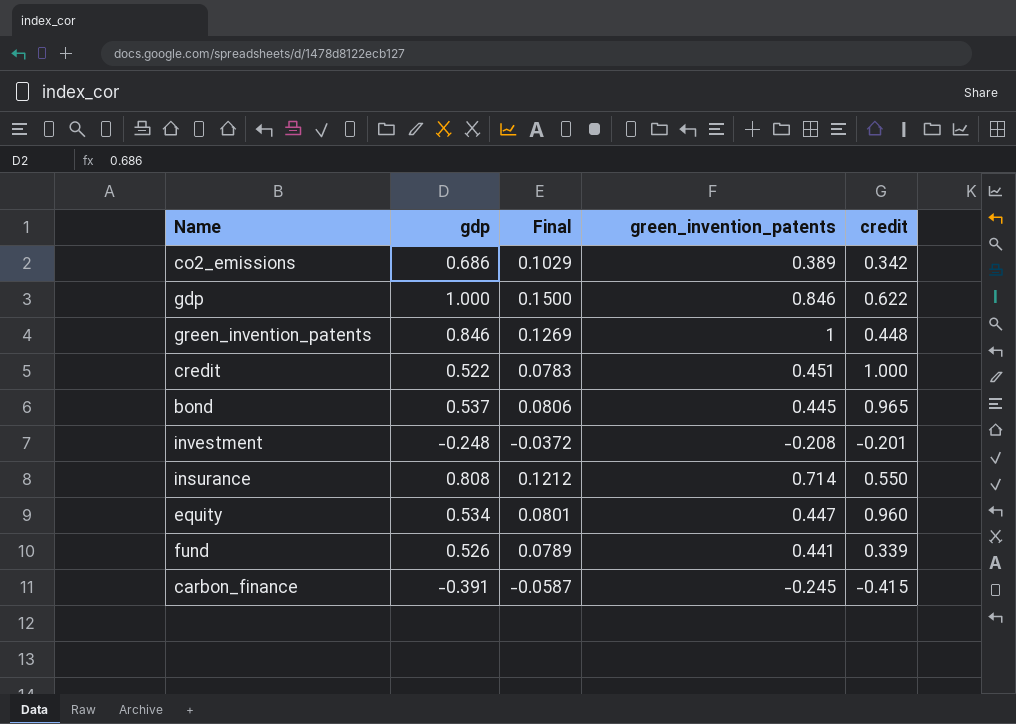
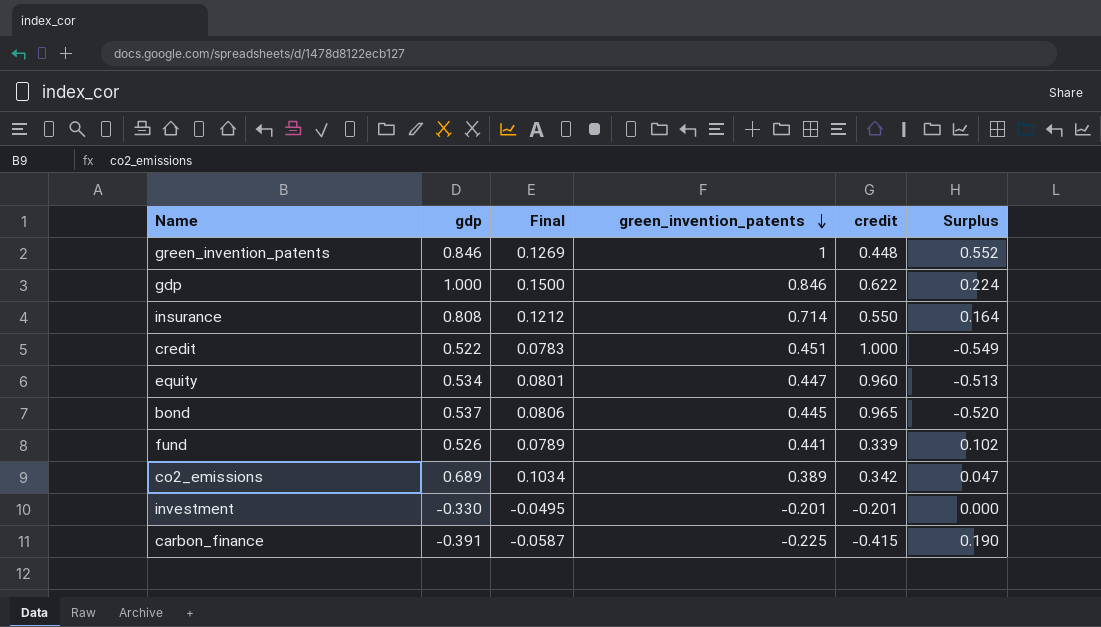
row order: none -> green_invention_patents descending
column Surplus | formula: none -> [green_invention_patents] - [credit]
co2_emissions | gdp: 0.686 -> 0.689
co2_emissions | Final: 0.1029 -> 0.1034
investment | gdp: -0.248 -> -0.330
investment | Final: -0.0372 -> -0.0495
investment | green_invention_patents: -0.208 -> -0.201
carbon_finance | green_invention_patents: -0.245 -> -0.225

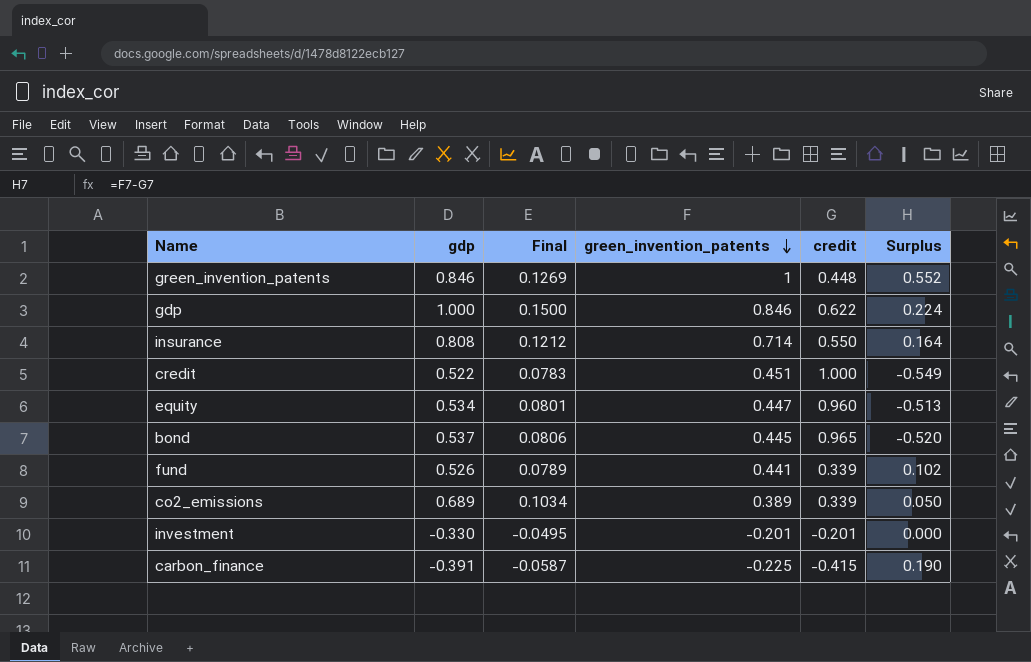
co2_emissions | credit: 0.342 -> 0.339
co2_emissions | Surplus: 0.047 -> 0.050

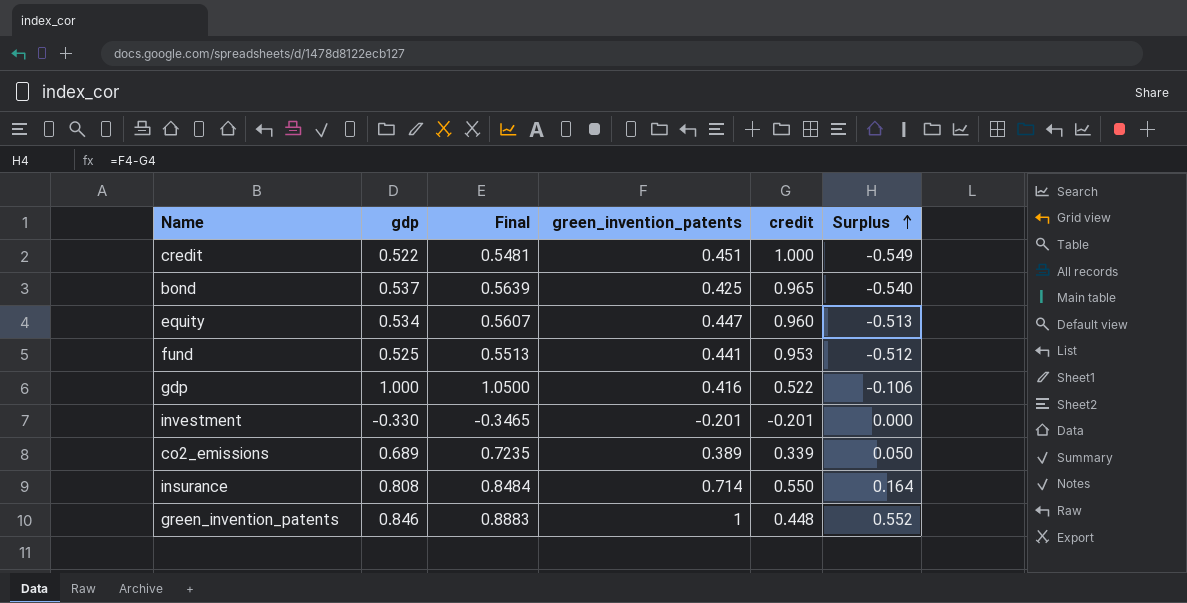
row order: green_invention_patents descending -> Surplus ascending
column Final | formula: [gdp] * 0.15 -> [gdp] * 1.05
row carbon_finance: -0.391 | -0.0587 | -0.225 | -0.415 | 0.190 -> none
bond | green_invention_patents: 0.445 -> 0.425
bond | Surplus: -0.520 -> -0.540
fund | gdp: 0.526 -> 0.525
fund | credit: 0.339 -> 0.953
fund | Surplus: 0.102 -> -0.512
gdp | green_invention_patents: 0.846 -> 0.416
gdp | credit: 0.622 -> 0.522
gdp | Surplus: 0.224 -> -0.106

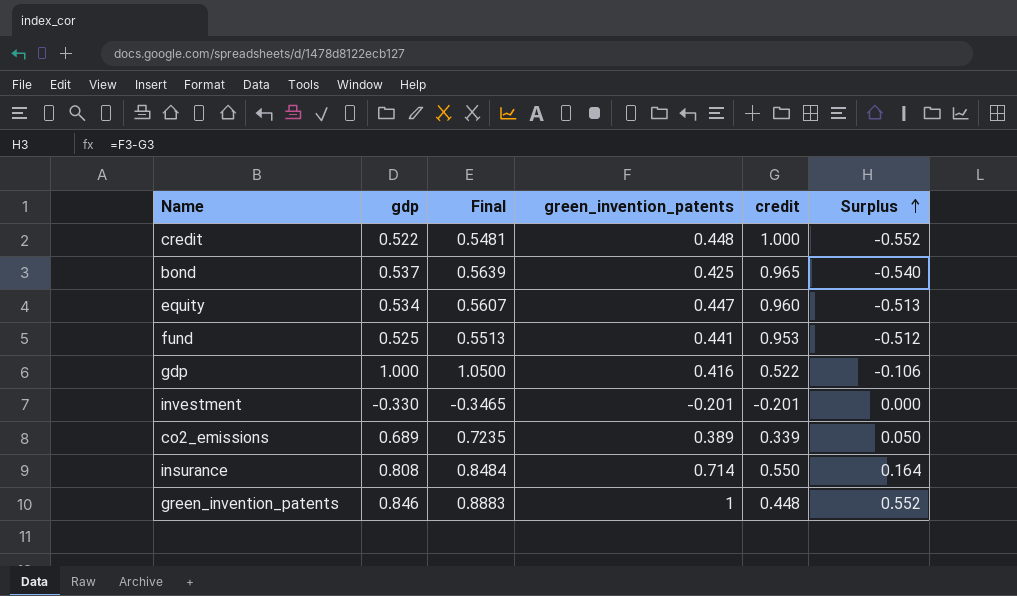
credit | green_invention_patents: 0.451 -> 0.448
credit | Surplus: -0.549 -> -0.552

